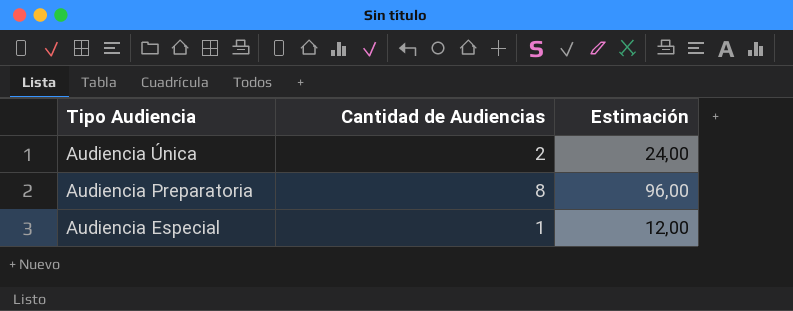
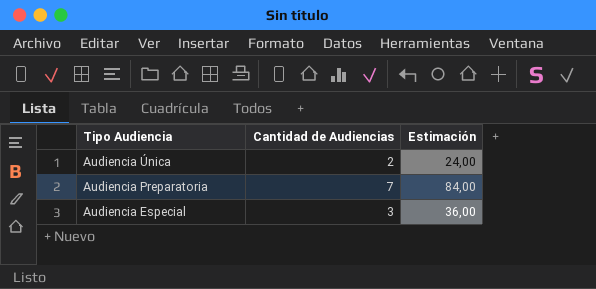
Audiencia Preparatoria | Cantidad de Audiencias: 8 -> 7
Audiencia Preparatoria | Estimación: 96,00 -> 84,00
Audiencia Especial | Cantidad de Audiencias: 1 -> 3
Audiencia Especial | Estimación: 12,00 -> 36,00

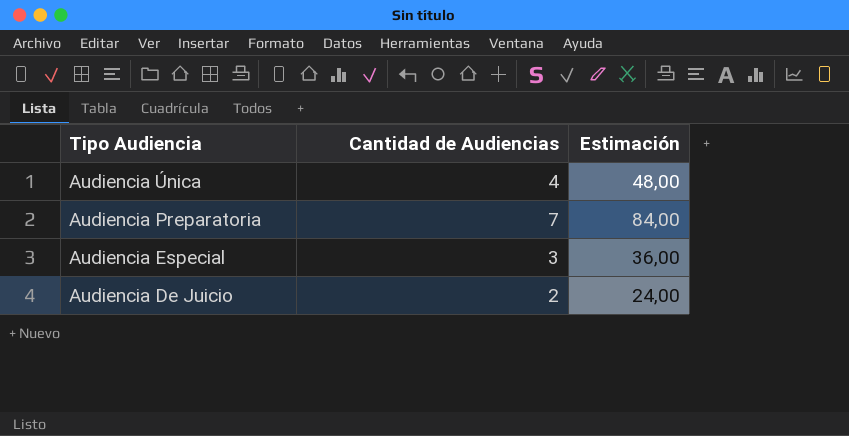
Audiencia Única | Cantidad de Audiencias: 2 -> 4
Audiencia Única | Estimación: 24,00 -> 48,00
row Audiencia De Juicio: none -> 2 | 24,00

